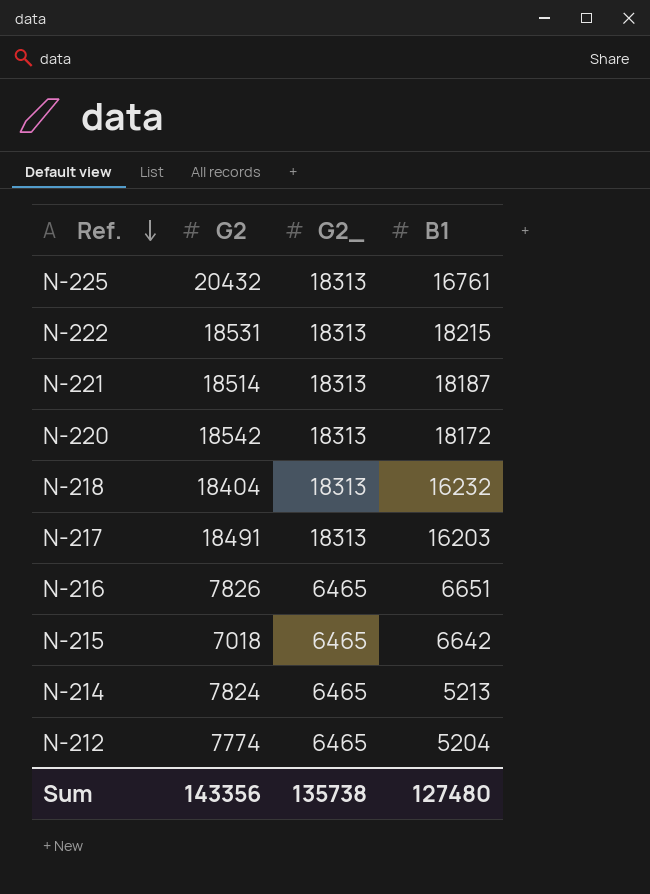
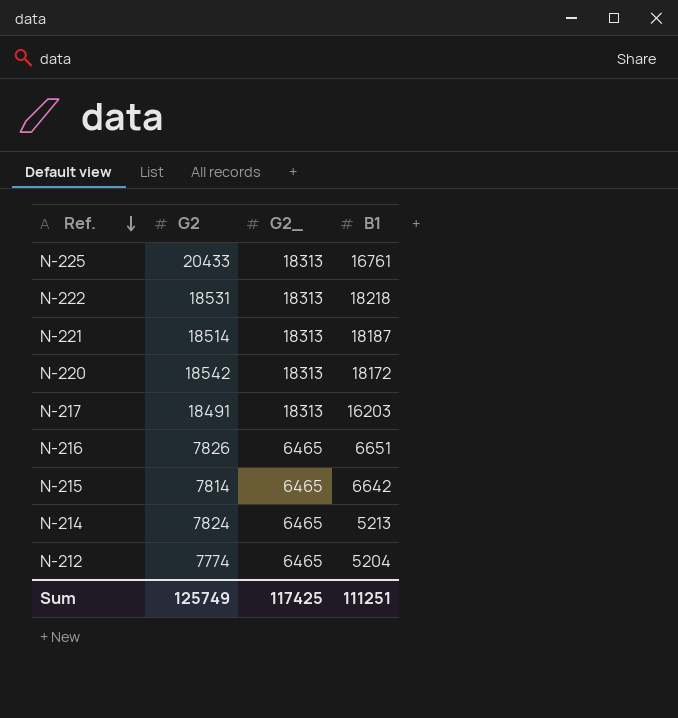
row N-218: 18404 | 18313 | 16232 -> none
N-225 | G2: 20432 -> 20433
N-222 | B1: 18215 -> 18218
N-215 | G2: 7018 -> 7814
Sum | G2: 143356 -> 125749
Sum | G2_: 135738 -> 117425
Sum | B1: 127480 -> 111251

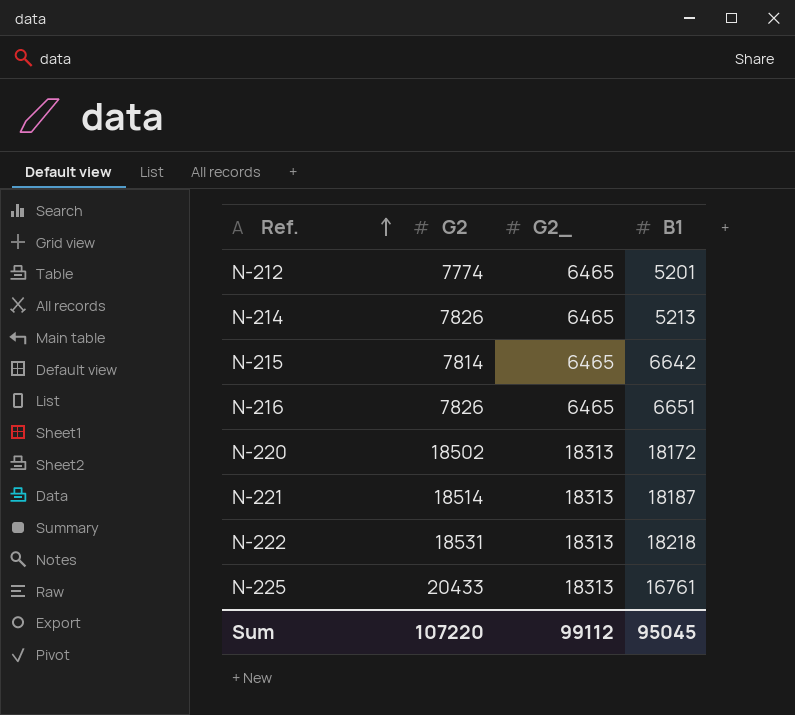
row order: Ref. descending -> Ref. ascending
row N-217: 18491 | 18313 | 16203 -> none
N-212 | B1: 5204 -> 5201
N-214 | G2: 7824 -> 7826
N-220 | G2: 18542 -> 18502
Sum | G2: 125749 -> 107220
Sum | G2_: 117425 -> 99112
Sum | B1: 111251 -> 95045

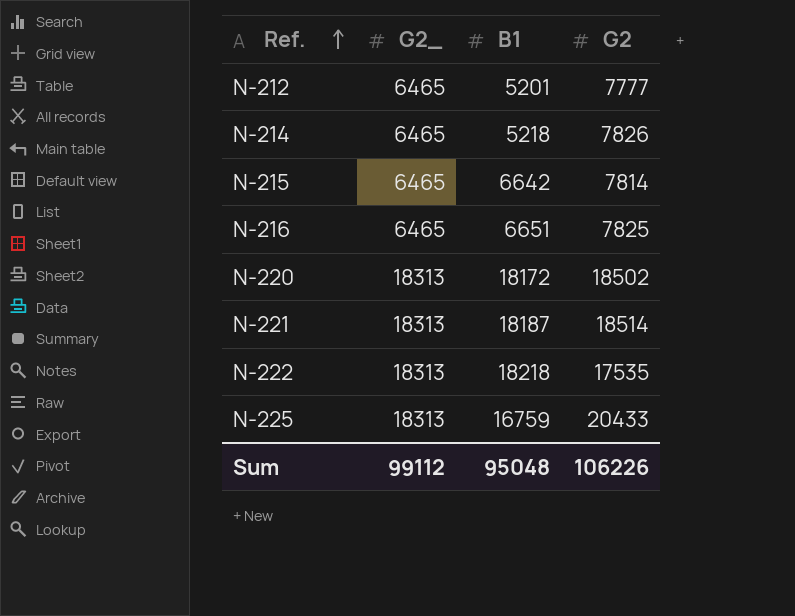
column G2 | position: 2 -> 4
N-212 | G2: 7774 -> 7777
N-214 | B1: 5213 -> 5218
N-216 | G2: 7826 -> 7825
N-222 | G2: 18531 -> 17535
N-225 | B1: 16761 -> 16759
Sum | B1: 95045 -> 95048
Sum | G2: 107220 -> 106226

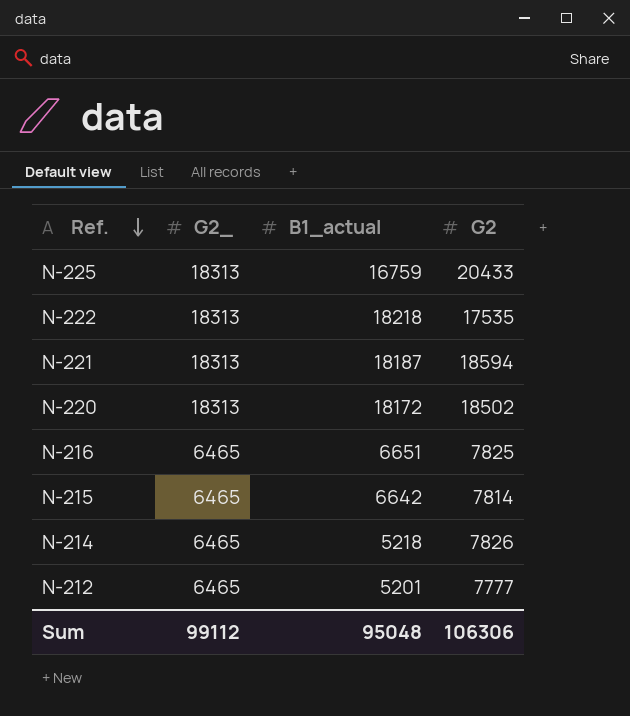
row order: Ref. ascending -> Ref. descending
column name: B1 -> B1_actual
N-221 | G2: 18514 -> 18594
Sum | G2: 106226 -> 106306

